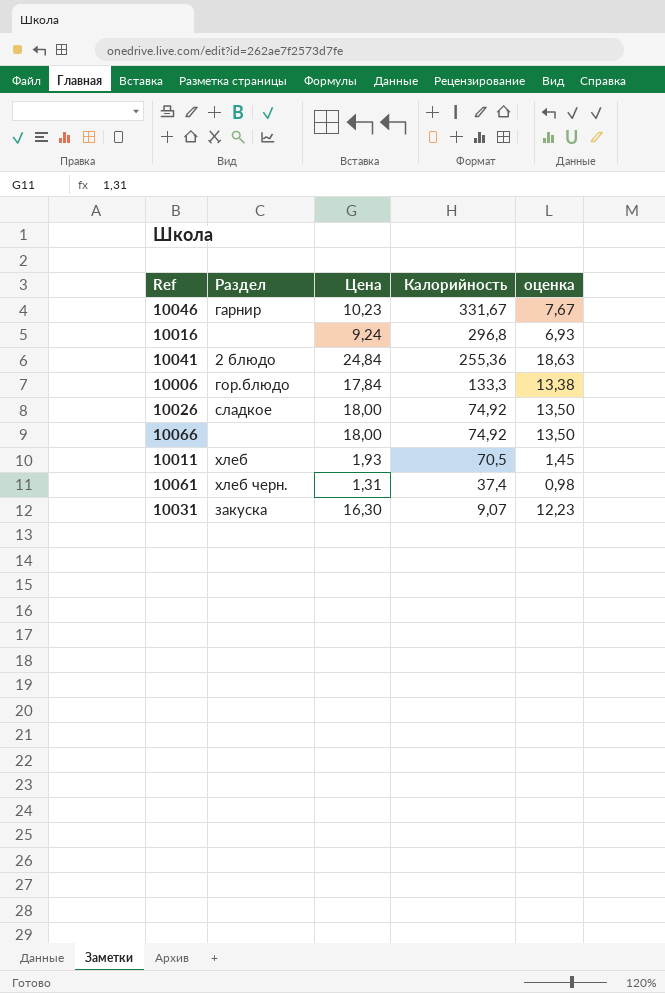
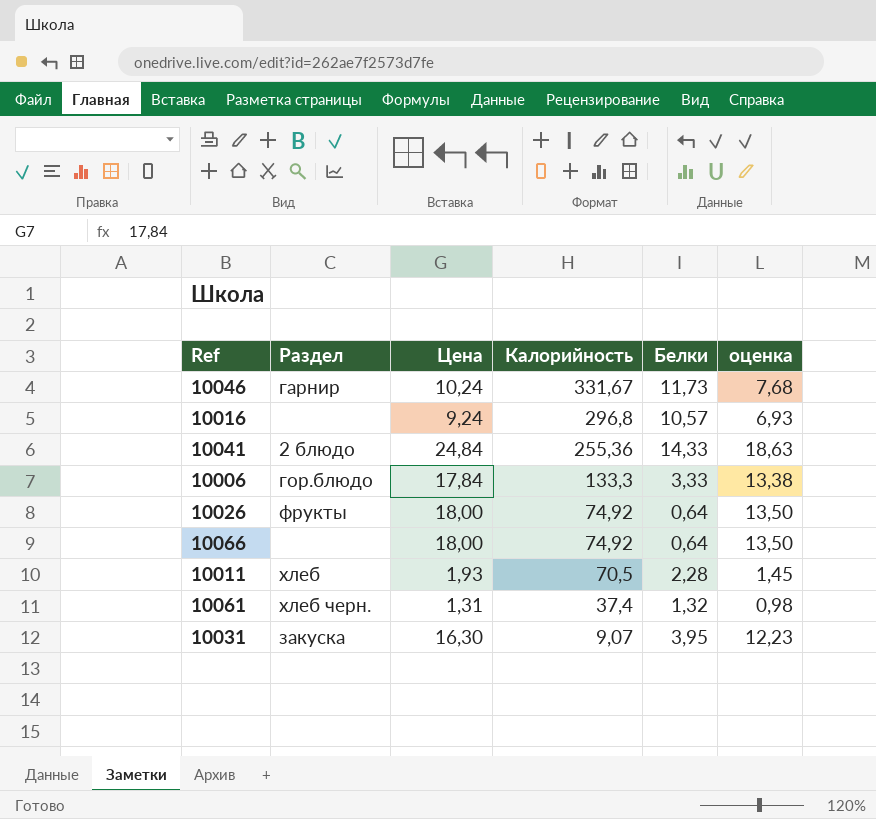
column Белки | position: none -> 5
10046 | Цена: 10,23 -> 10,24
10046 | оценка: 7,67 -> 7,68
10026 | Раздел: сладкое -> фрукты

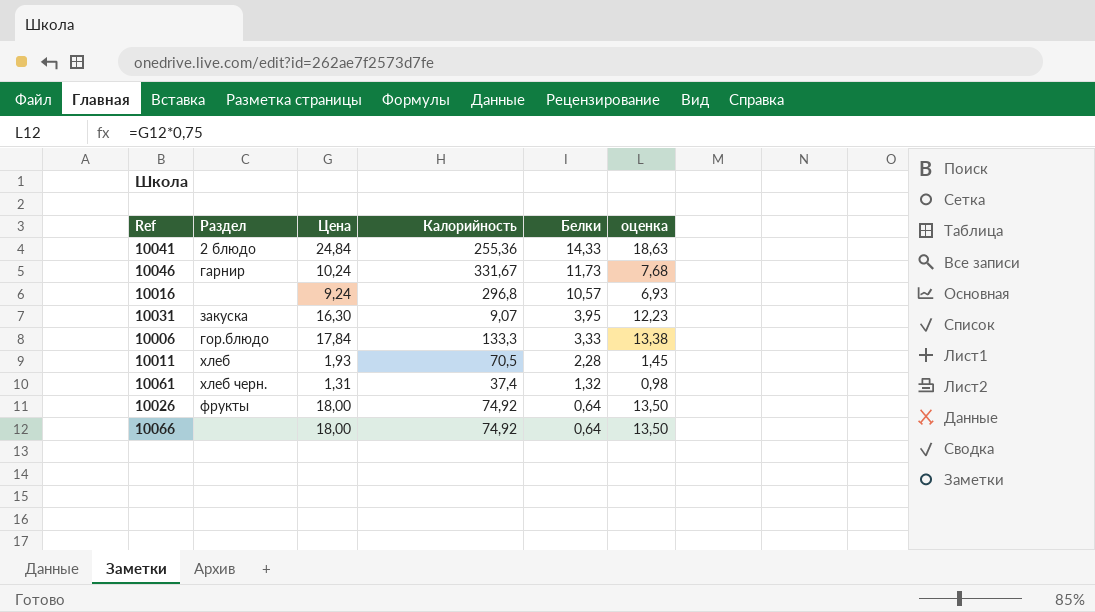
row order: Калорийность descending -> Белки descending

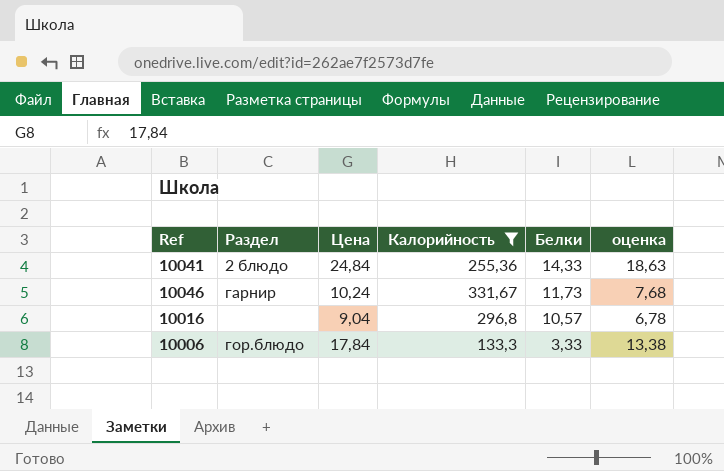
filter: none -> Калорийность >= 133,3
10016 | Цена: 9,24 -> 9,04
10016 | оценка: 6,93 -> 6,78

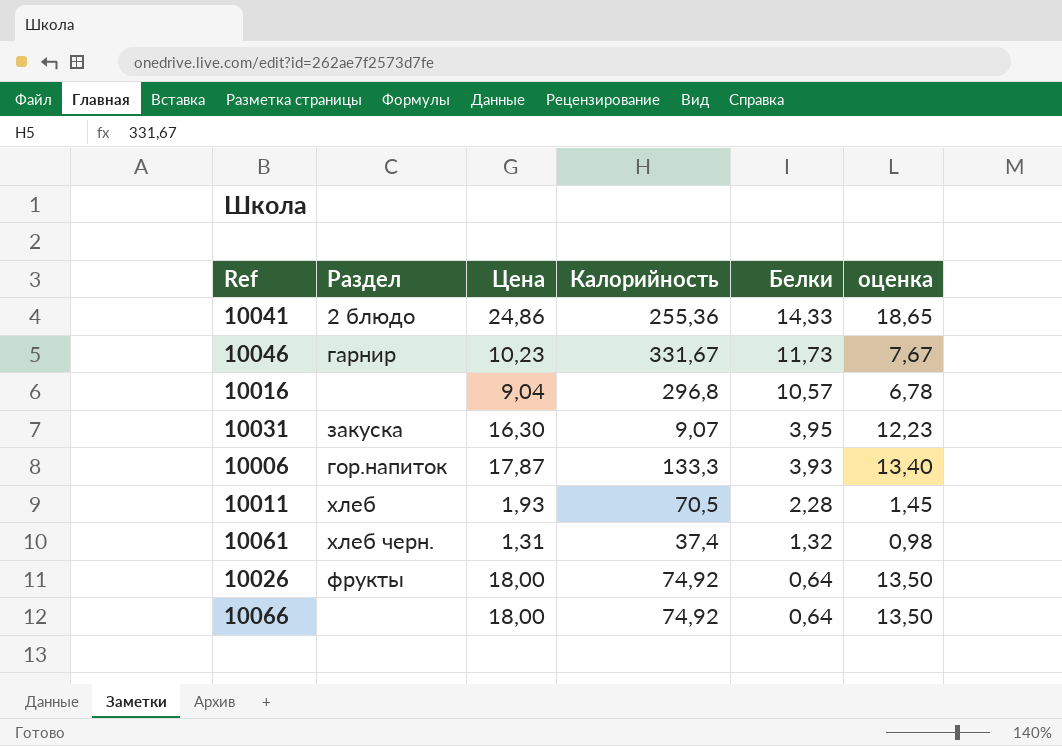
filter: Калорийность >= 133,3 -> none
10041 | Цена: 24,84 -> 24,86
10041 | оценка: 18,63 -> 18,65
10046 | Цена: 10,24 -> 10,23
10046 | оценка: 7,68 -> 7,67
10006 | Раздел: гор.блюдо -> гор.напиток
10006 | Цена: 17,84 -> 17,87
10006 | Белки: 3,33 -> 3,93
10006 | оценка: 13,38 -> 13,40

